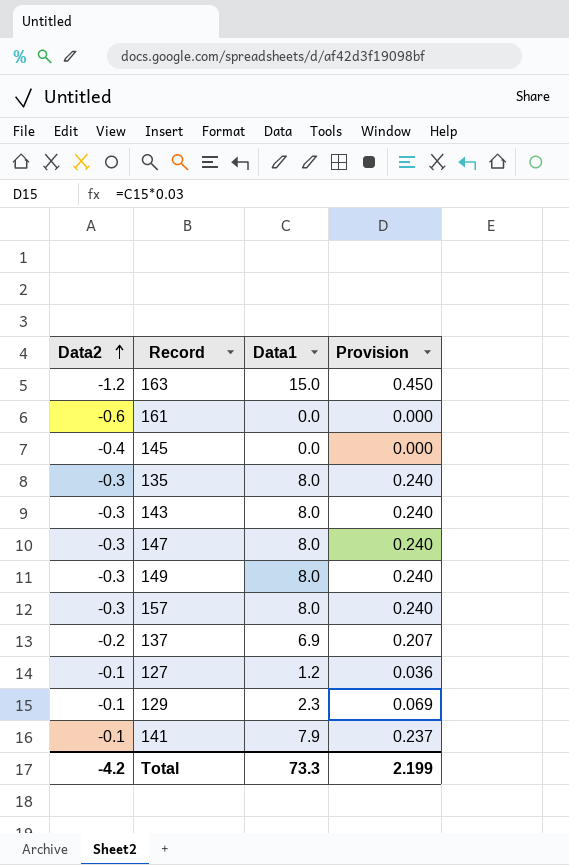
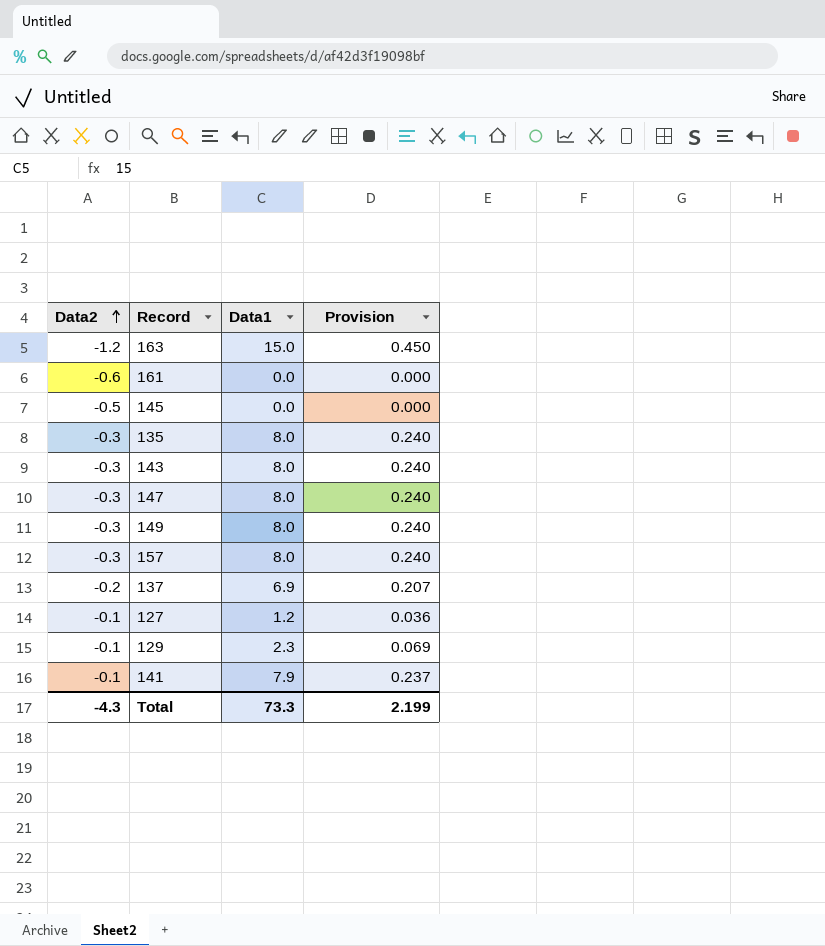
145 | Data2: -0.4 -> -0.5
Total | Data2: -4.2 -> -4.3

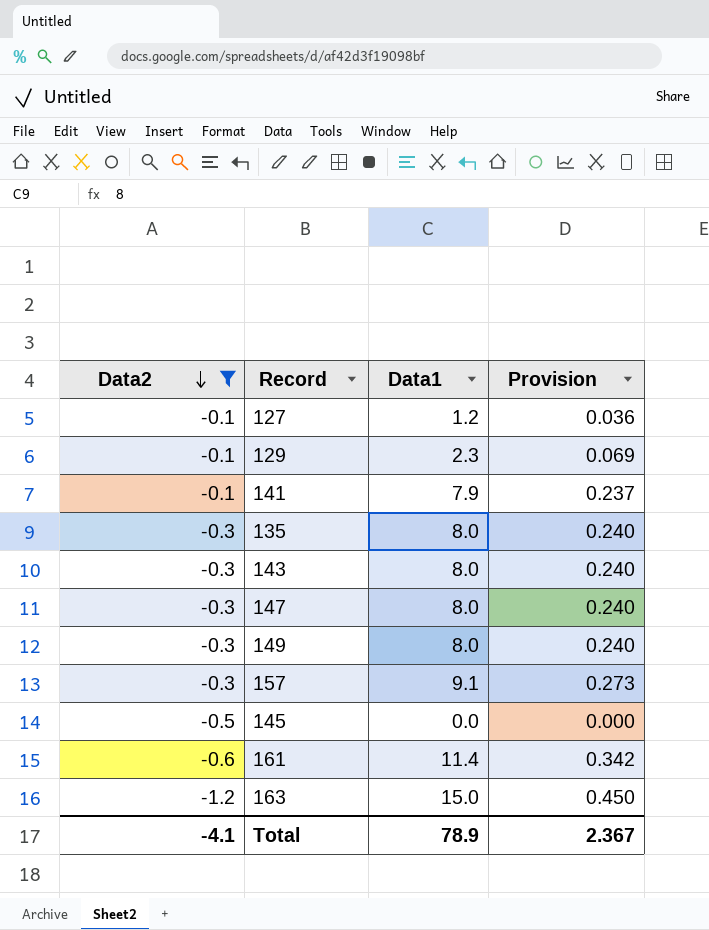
filter: none -> Data2 != -0.2
row order: Data2 ascending -> Data2 descending
157 | Data1: 8.0 -> 9.1
157 | Provision: 0.240 -> 0.273
161 | Data1: 0.0 -> 11.4
161 | Provision: 0.000 -> 0.342
Total | Data2: -4.3 -> -4.1
Total | Data1: 73.3 -> 78.9
Total | Provision: 2.199 -> 2.367

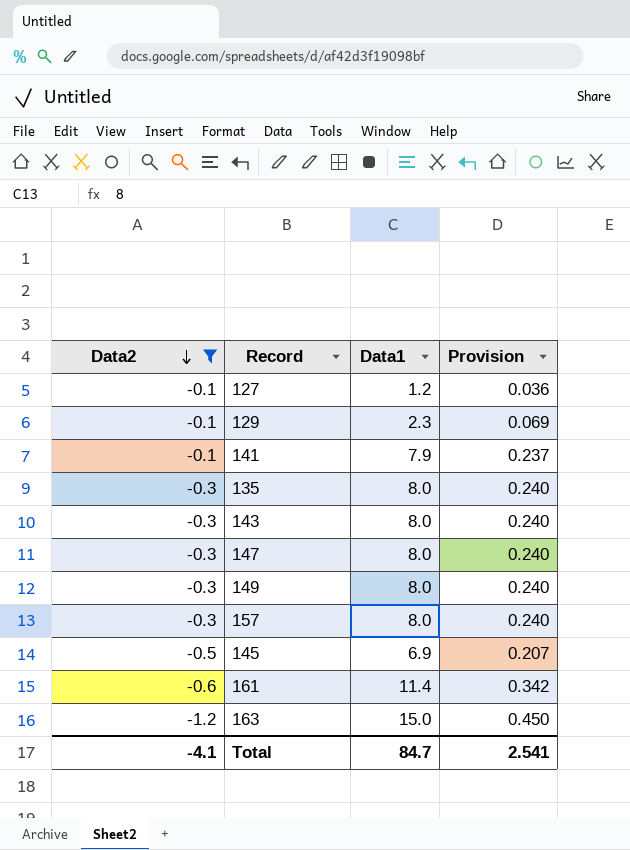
157 | Data1: 9.1 -> 8.0
157 | Provision: 0.273 -> 0.240
145 | Data1: 0.0 -> 6.9
145 | Provision: 0.000 -> 0.207
Total | Data1: 78.9 -> 84.7
Total | Provision: 2.367 -> 2.541

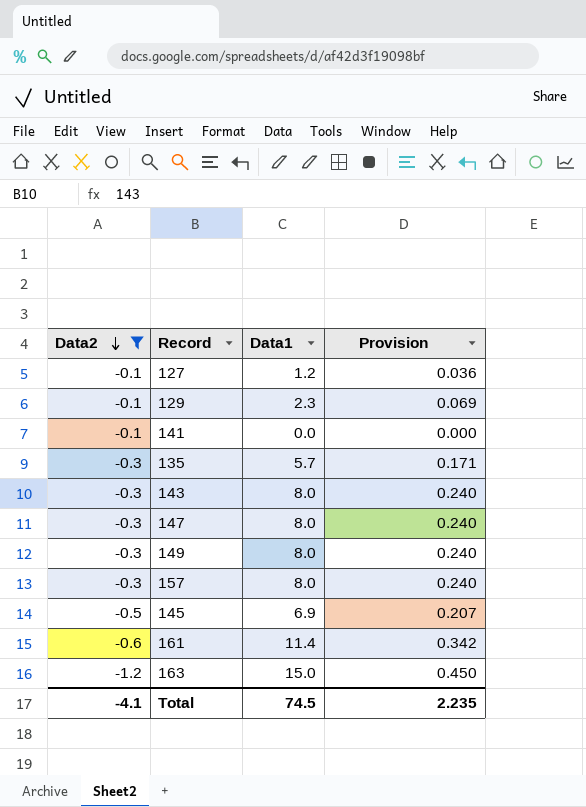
141 | Data1: 7.9 -> 0.0
141 | Provision: 0.237 -> 0.000
135 | Data1: 8.0 -> 5.7
135 | Provision: 0.240 -> 0.171
Total | Data1: 84.7 -> 74.5
Total | Provision: 2.541 -> 2.235

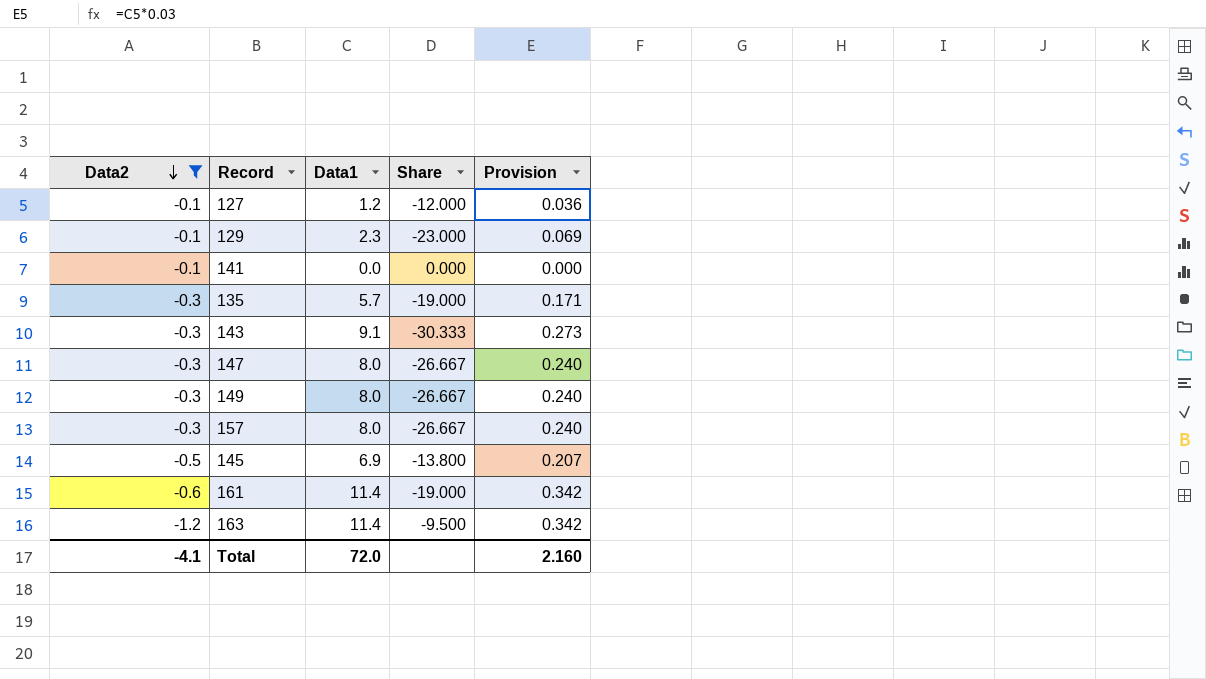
column Share | formula: none -> [Data1] / [Data2]
143 | Data1: 8.0 -> 9.1
143 | Provision: 0.240 -> 0.273
163 | Data1: 15.0 -> 11.4
163 | Provision: 0.450 -> 0.342
Total | Data1: 74.5 -> 72.0
Total | Provision: 2.235 -> 2.160

